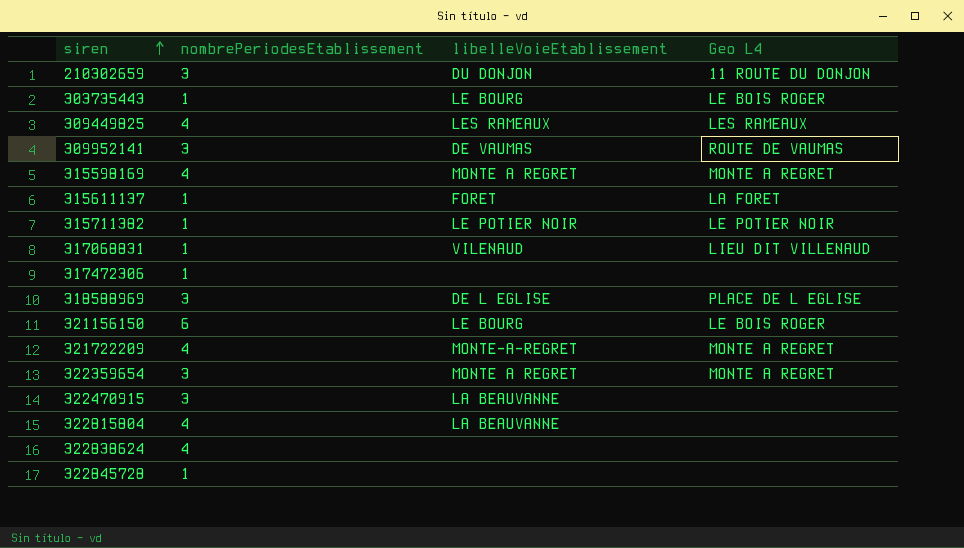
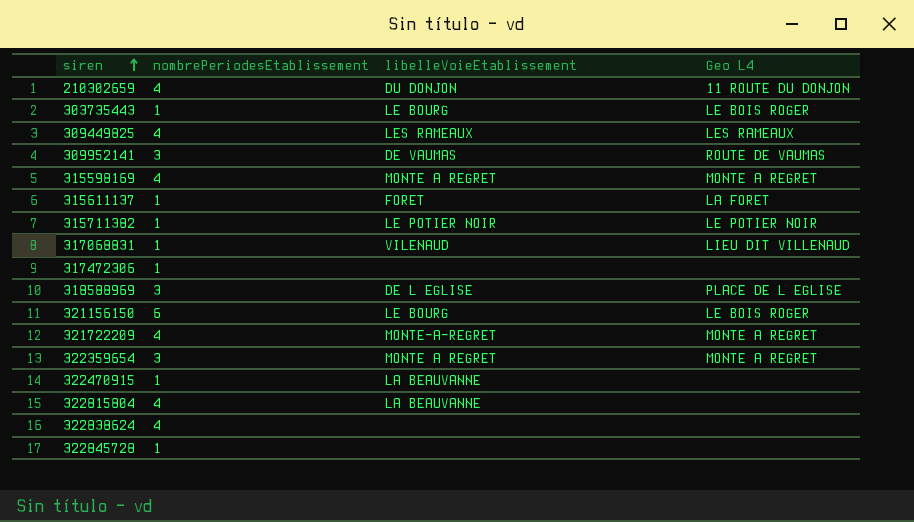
210302659 | nombrePeriodesEtablissement: 3 -> 4
322470915 | nombrePeriodesEtablissement: 3 -> 1

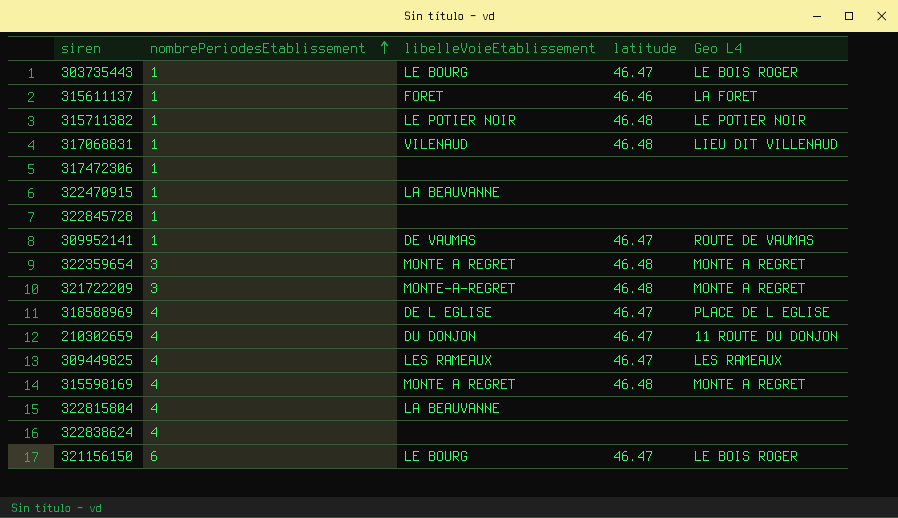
row order: siren ascending -> nombrePeriodesEtablissement ascending
column latitude | position: none -> 4
309952141 | nombrePeriodesEtablissement: 3 -> 1
321722209 | nombrePeriodesEtablissement: 4 -> 3
318588969 | nombrePeriodesEtablissement: 3 -> 4

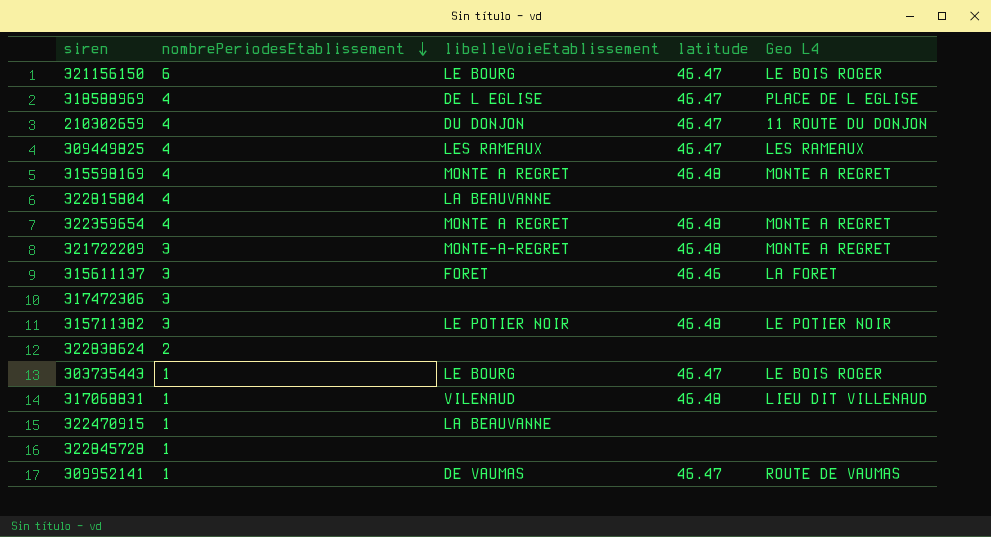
row order: nombrePeriodesEtablissement ascending -> nombrePeriodesEtablissement descending
322359654 | nombrePeriodesEtablissement: 3 -> 4
315611137 | nombrePeriodesEtablissement: 1 -> 3
317472306 | nombrePeriodesEtablissement: 1 -> 3
315711382 | nombrePeriodesEtablissement: 1 -> 3
322838624 | nombrePeriodesEtablissement: 4 -> 2

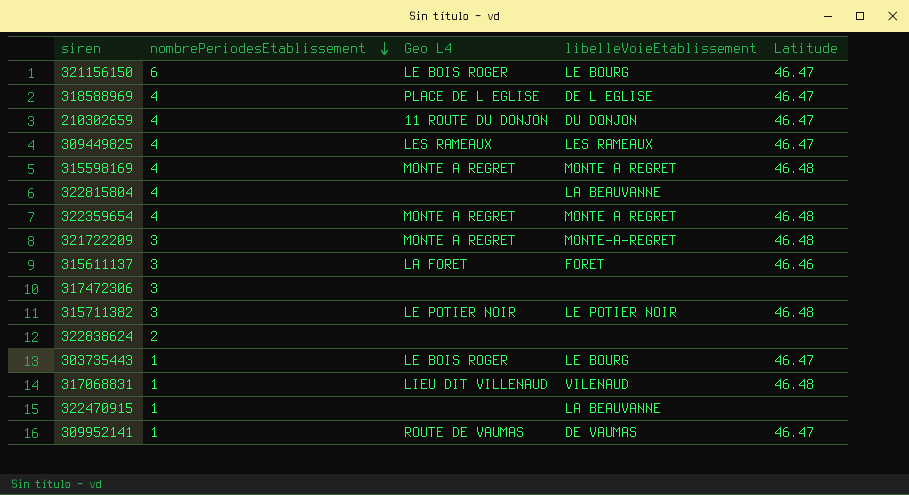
column Geo L4 | position: 5 -> 3
column name: latitude -> Latitude
row 322845728: 1 | none | none | none -> none

